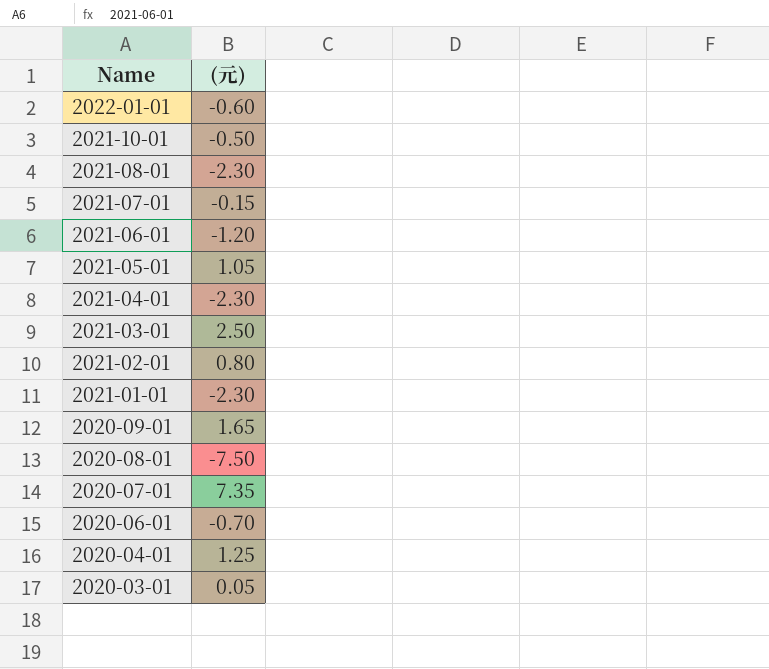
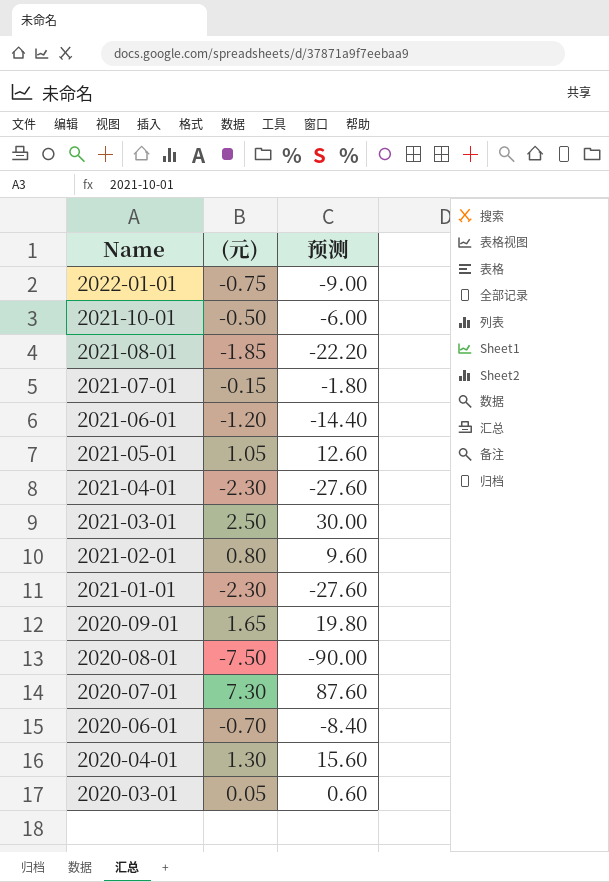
column 预测 | formula: none -> [(元)] * 12
2022-01-01 | (元): -0.60 -> -0.75
2021-08-01 | (元): -2.30 -> -1.85
2020-07-01 | (元): 7.35 -> 7.30
2020-04-01 | (元): 1.25 -> 1.30

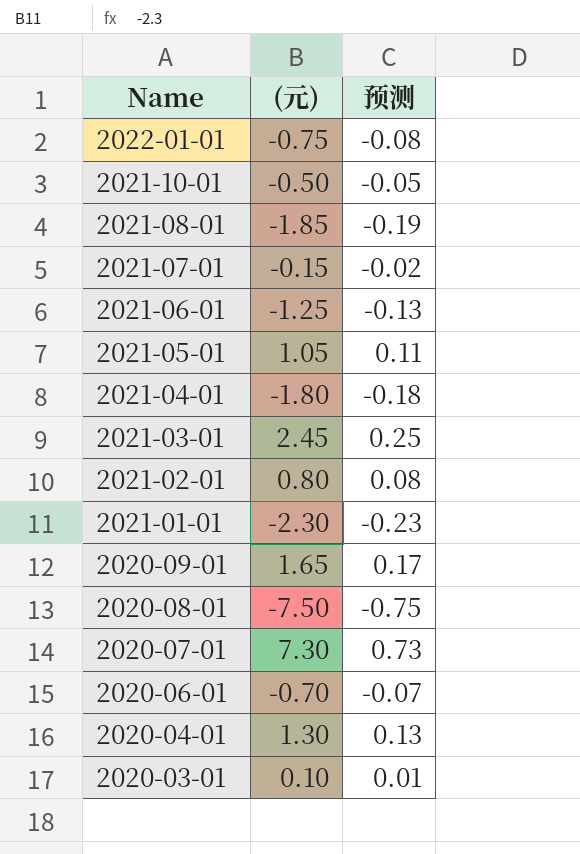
column 预测 | formula: [(元)] * 12 -> [(元)] * 0.1
2021-06-01 | (元): -1.20 -> -1.25
2021-04-01 | (元): -2.30 -> -1.80
2021-03-01 | (元): 2.50 -> 2.45
2020-03-01 | (元): 0.05 -> 0.10

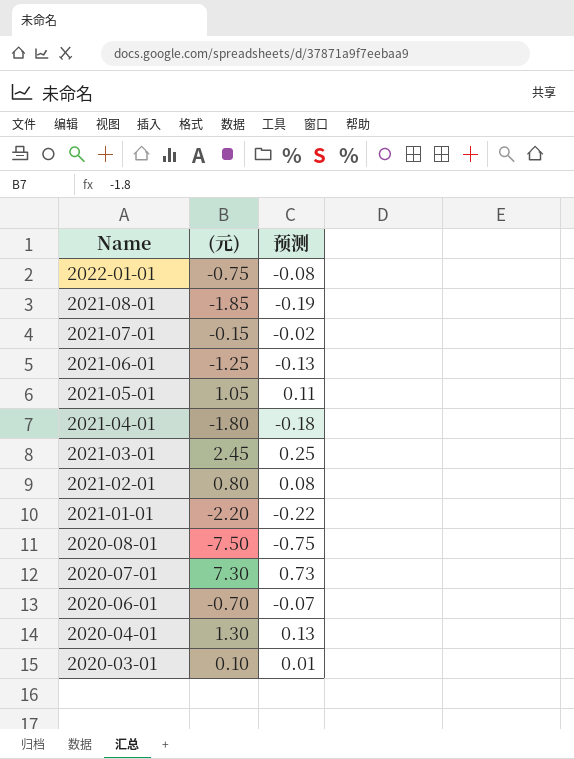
row 2021-10-01: -0.50 | -0.05 -> none
row 2020-09-01: 1.65 | 0.17 -> none
2021-01-01 | (元): -2.30 -> -2.20
2021-01-01 | 预测: -0.23 -> -0.22

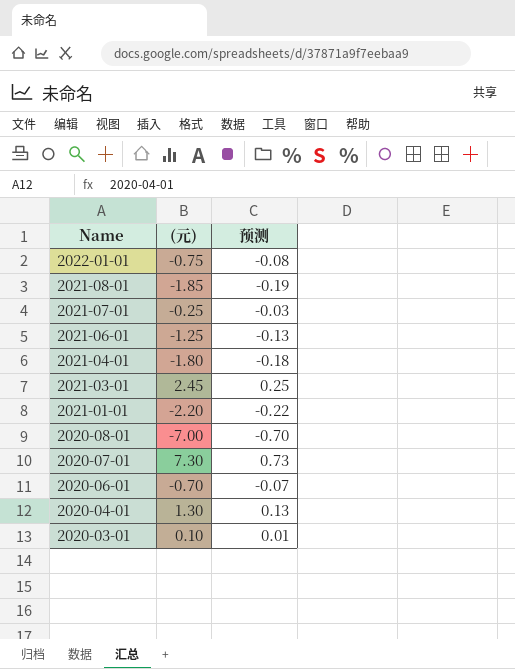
row 2021-05-01: 1.05 | 0.11 -> none
row 2021-02-01: 0.80 | 0.08 -> none
2021-07-01 | (元): -0.15 -> -0.25
2021-07-01 | 预测: -0.02 -> -0.03
2020-08-01 | (元): -7.50 -> -7.00
2020-08-01 | 预测: -0.75 -> -0.70

